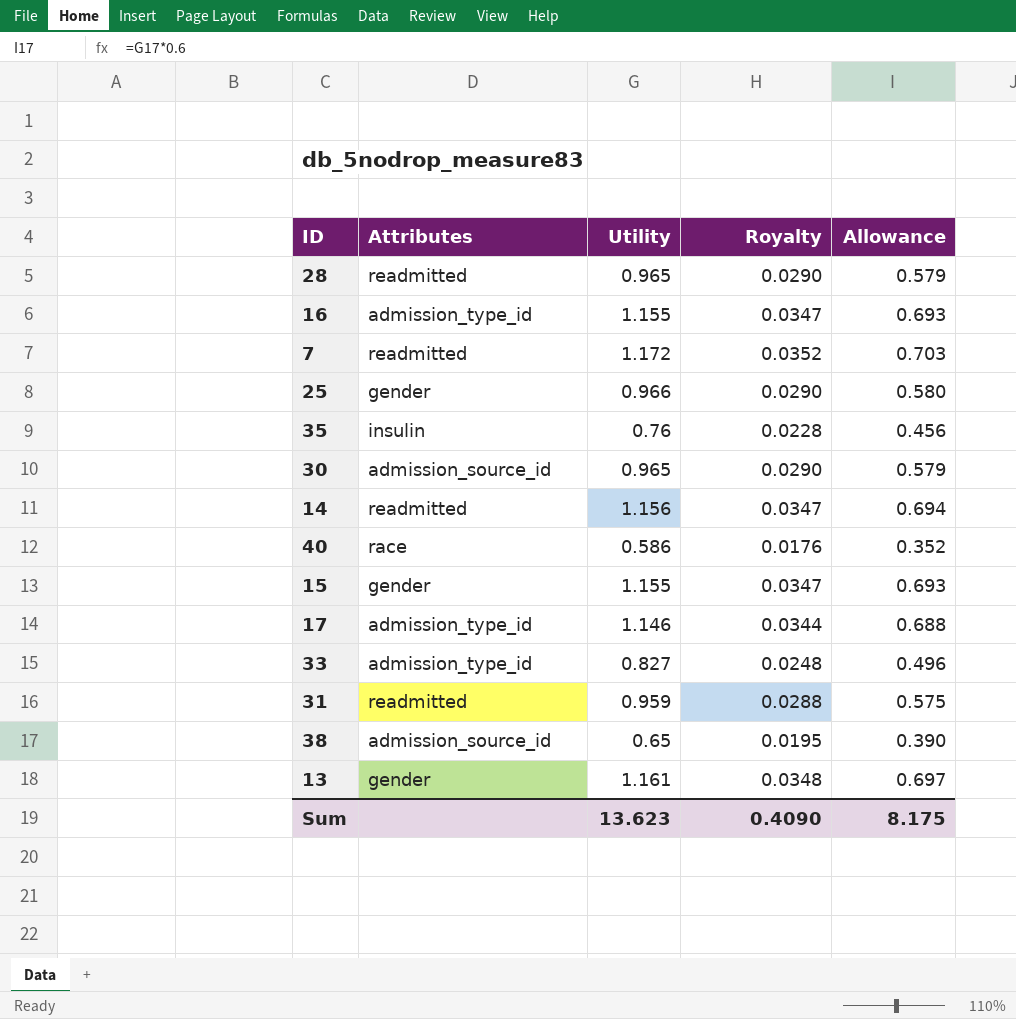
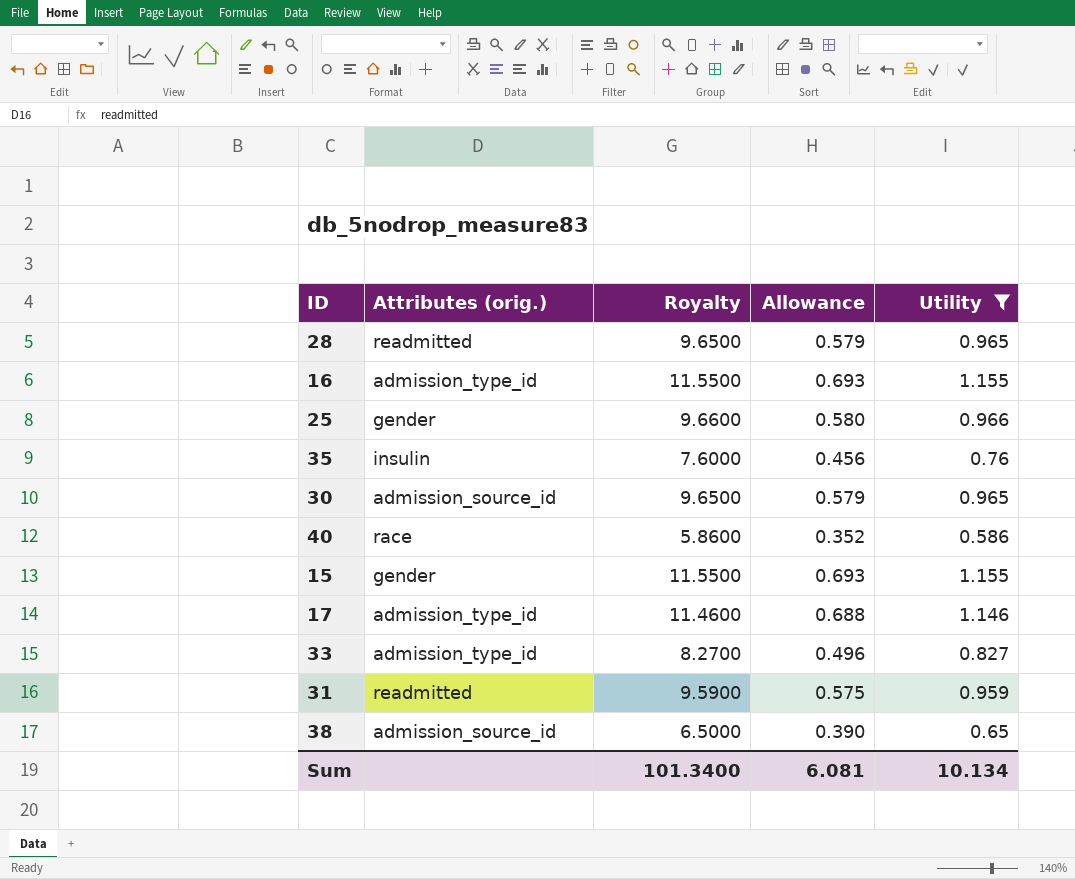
filter: none -> Utility <= 1.155
column name: Attributes -> Attributes (orig.)
column Royalty | formula: [Utility] * 0.03 -> [Utility] * 10
column Utility | position: 3 -> 5
Sum | Royalty: 0.4090 -> 101.3400
Sum | Allowance: 8.175 -> 6.081
Sum | Utility: 13.623 -> 10.134

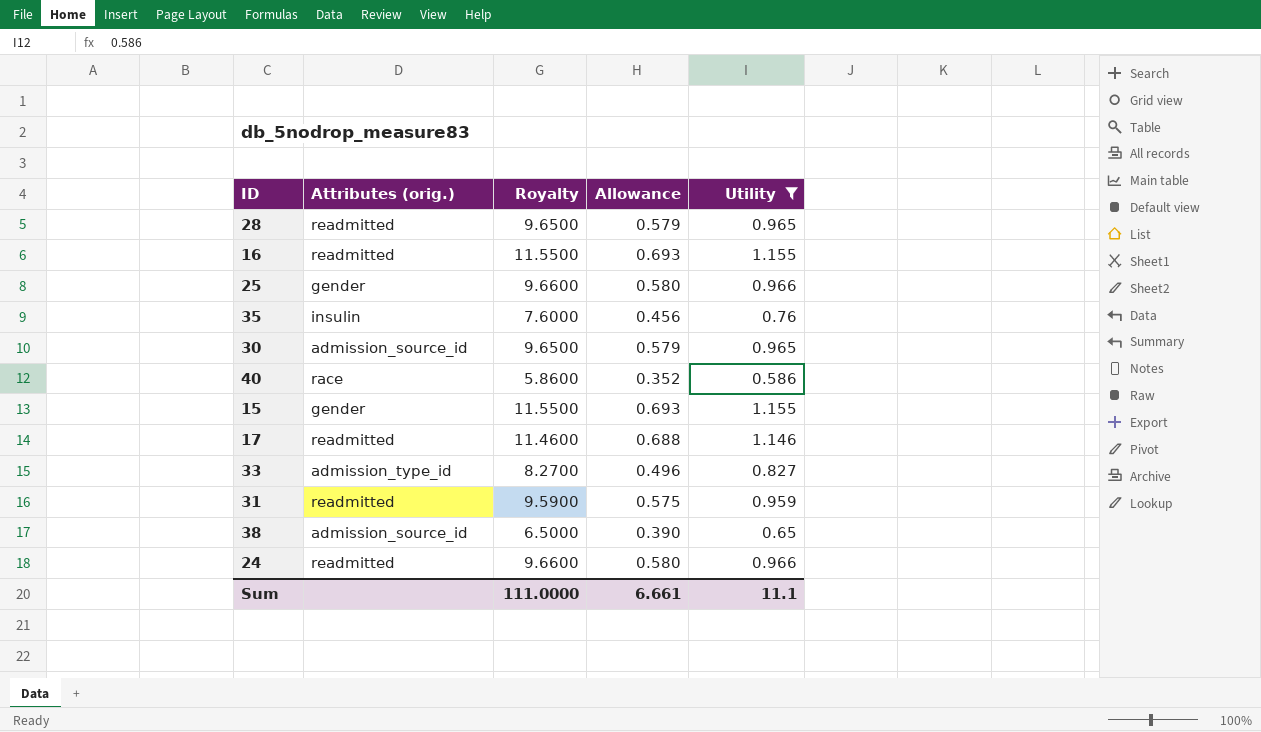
16 | Attributes (orig.): admission_type_id -> readmitted
17 | Attributes (orig.): admission_type_id -> readmitted
row 24: none -> readmitted | 9.6600 | 0.580 | 0.966
Sum | Royalty: 101.3400 -> 111.0000
Sum | Allowance: 6.081 -> 6.661
Sum | Utility: 10.134 -> 11.1

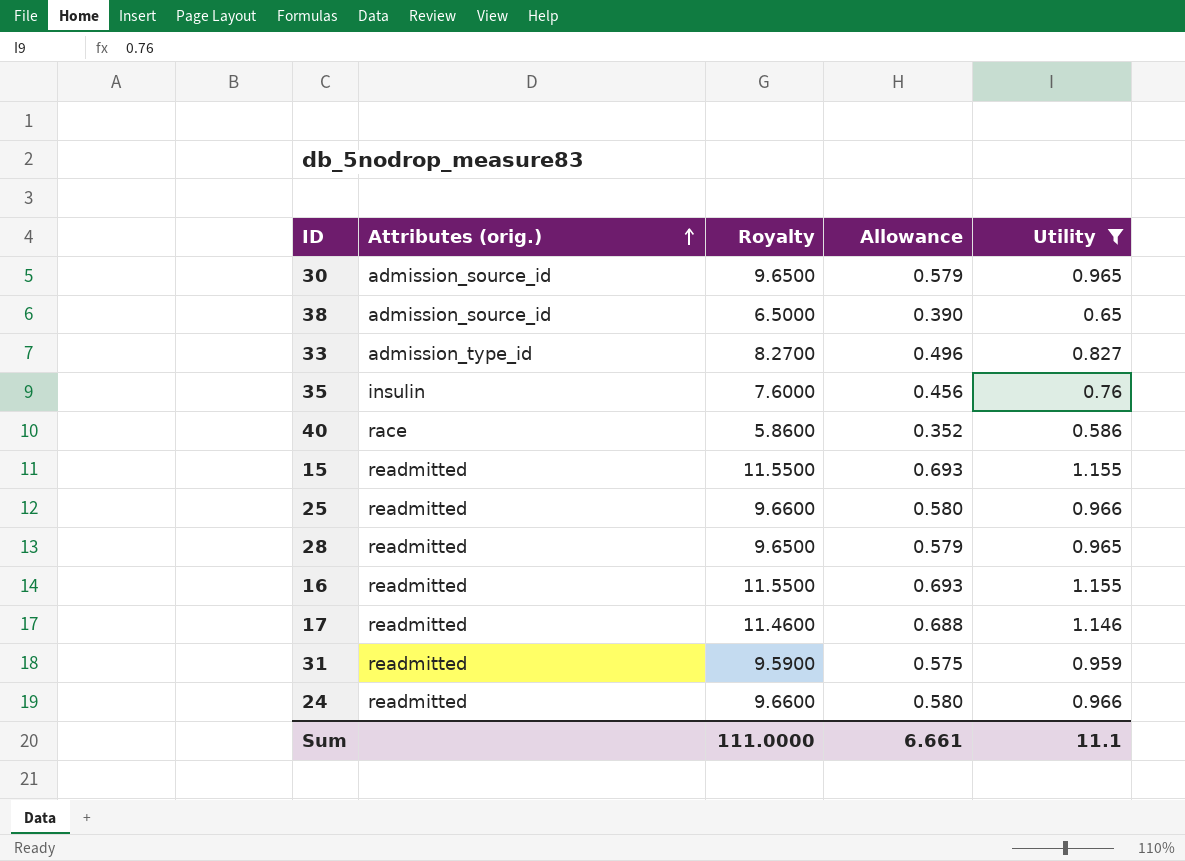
row order: none -> Attributes (orig.) ascending
15 | Attributes (orig.): gender -> readmitted
25 | Attributes (orig.): gender -> readmitted

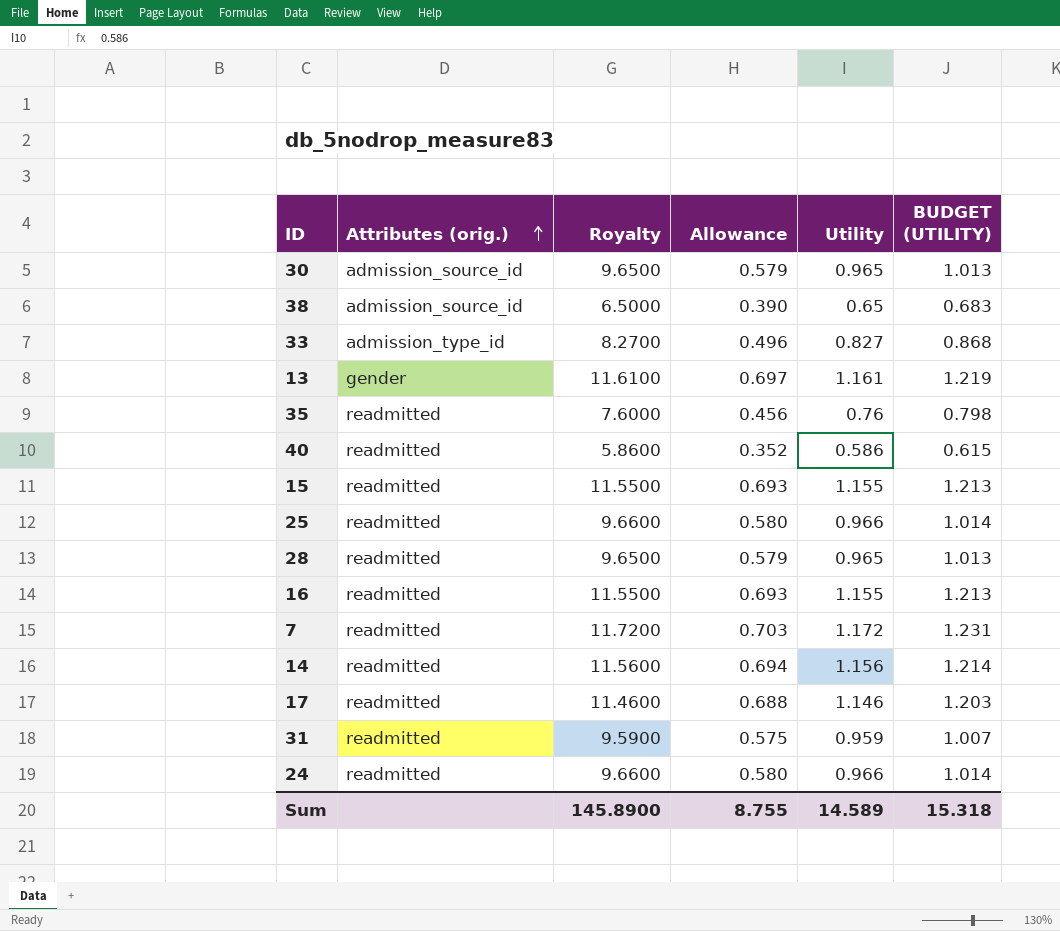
filter: Utility <= 1.155 -> none
column BUDGET (UTILITY) | formula: none -> [Utility] * 1.05
35 | Attributes (orig.): insulin -> readmitted
40 | Attributes (orig.): race -> readmitted
Sum | Royalty: 111.0000 -> 145.8900
Sum | Allowance: 6.661 -> 8.755
Sum | Utility: 11.1 -> 14.589

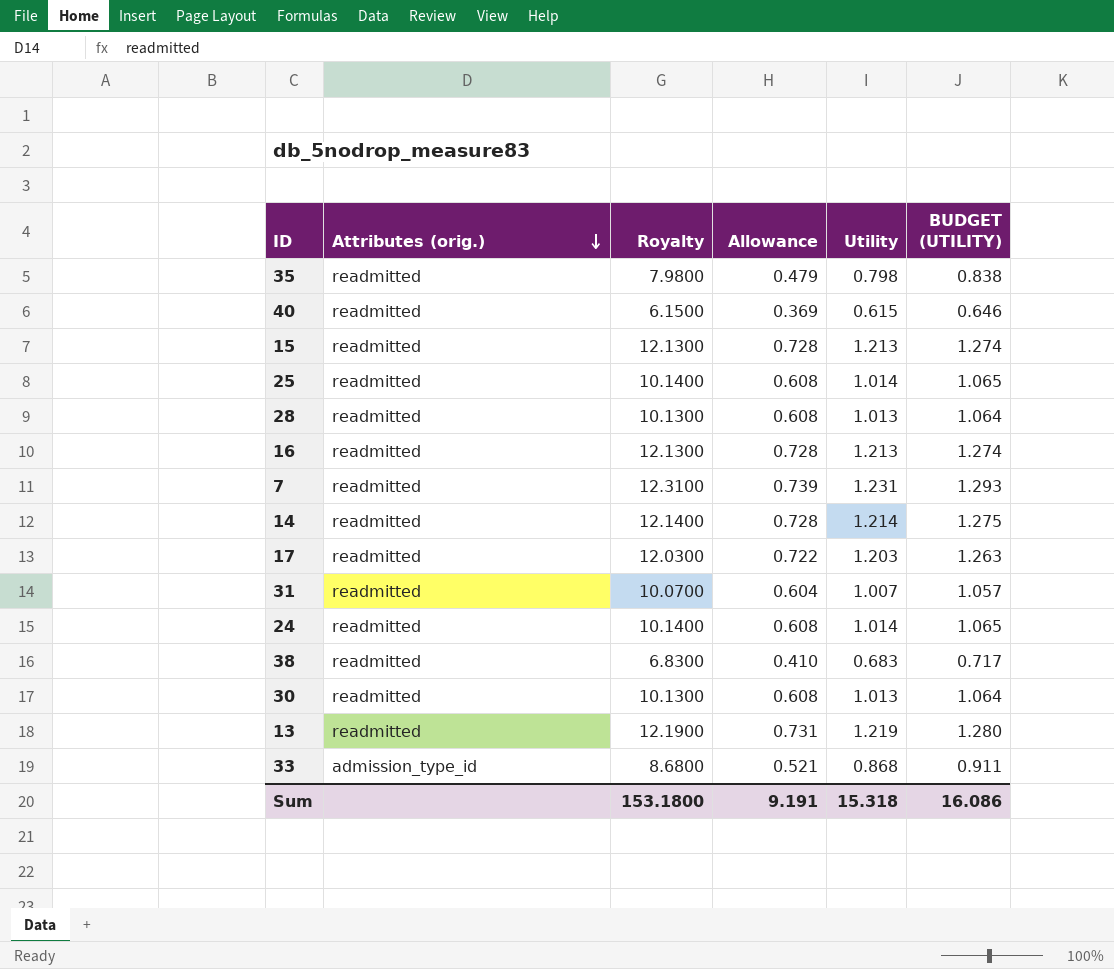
row order: Attributes (orig.) ascending -> Attributes (orig.) descending
35 | Royalty: 7.6000 -> 7.9800
35 | Allowance: 0.456 -> 0.479
35 | Utility: 0.76 -> 0.798
35 | BUDGET (UTILITY): 0.798 -> 0.838
40 | Royalty: 5.8600 -> 6.1500
40 | Allowance: 0.352 -> 0.369
40 | Utility: 0.586 -> 0.615
40 | BUDGET (UTILITY): 0.615 -> 0.646
15 | Royalty: 11.5500 -> 12.1300
15 | Allowance: 0.693 -> 0.728
15 | Utility: 1.155 -> 1.213
15 | BUDGET (UTILITY): 1.213 -> 1.274
25 | Royalty: 9.6600 -> 10.1400
25 | Allowance: 0.580 -> 0.608
25 | Utility: 0.966 -> 1.014
25 | BUDGET (UTILITY): 1.014 -> 1.065
28 | Royalty: 9.6500 -> 10.1300
28 | Allowance: 0.579 -> 0.608
28 | Utility: 0.965 -> 1.013
28 | BUDGET (UTILITY): 1.013 -> 1.064
16 | Royalty: 11.5500 -> 12.1300
16 | Allowance: 0.693 -> 0.728
16 | Utility: 1.155 -> 1.213
16 | BUDGET (UTILITY): 1.213 -> 1.274
7 | Royalty: 11.7200 -> 12.3100
7 | Allowance: 0.703 -> 0.739
7 | Utility: 1.172 -> 1.231
7 | BUDGET (UTILITY): 1.231 -> 1.293
14 | Royalty: 11.5600 -> 12.1400
14 | Allowance: 0.694 -> 0.728
14 | Utility: 1.156 -> 1.214
14 | BUDGET (UTILITY): 1.214 -> 1.275
17 | Royalty: 11.4600 -> 12.0300
17 | Allowance: 0.688 -> 0.722
17 | Utility: 1.146 -> 1.203
17 | BUDGET (UTILITY): 1.203 -> 1.263
31 | Royalty: 9.5900 -> 10.0700
31 | Allowance: 0.575 -> 0.604
31 | Utility: 0.959 -> 1.007
31 | BUDGET (UTILITY): 1.007 -> 1.057
24 | Royalty: 9.6600 -> 10.1400
24 | Allowance: 0.580 -> 0.608
24 | Utility: 0.966 -> 1.014
24 | BUDGET (UTILITY): 1.014 -> 1.065
38 | Attributes (orig.): admission_source_id -> readmitted
38 | Royalty: 6.5000 -> 6.8300
38 | Allowance: 0.390 -> 0.410
38 | Utility: 0.65 -> 0.683
38 | BUDGET (UTILITY): 0.683 -> 0.717
30 | Attributes (orig.): admission_source_id -> readmitted
30 | Royalty: 9.6500 -> 10.1300
30 | Allowance: 0.579 -> 0.608
30 | Utility: 0.965 -> 1.013
30 | BUDGET (UTILITY): 1.013 -> 1.064
13 | Attributes (orig.): gender -> readmitted
13 | Royalty: 11.6100 -> 12.1900
13 | Allowance: 0.697 -> 0.731
13 | Utility: 1.161 -> 1.219
13 | BUDGET (UTILITY): 1.219 -> 1.280
33 | Royalty: 8.2700 -> 8.6800
33 | Allowance: 0.496 -> 0.521
33 | Utility: 0.827 -> 0.868
33 | BUDGET (UTILITY): 0.868 -> 0.911
Sum | Royalty: 145.8900 -> 153.1800
Sum | Allowance: 8.755 -> 9.191
Sum | Utility: 14.589 -> 15.318
Sum | BUDGET (UTILITY): 15.318 -> 16.086

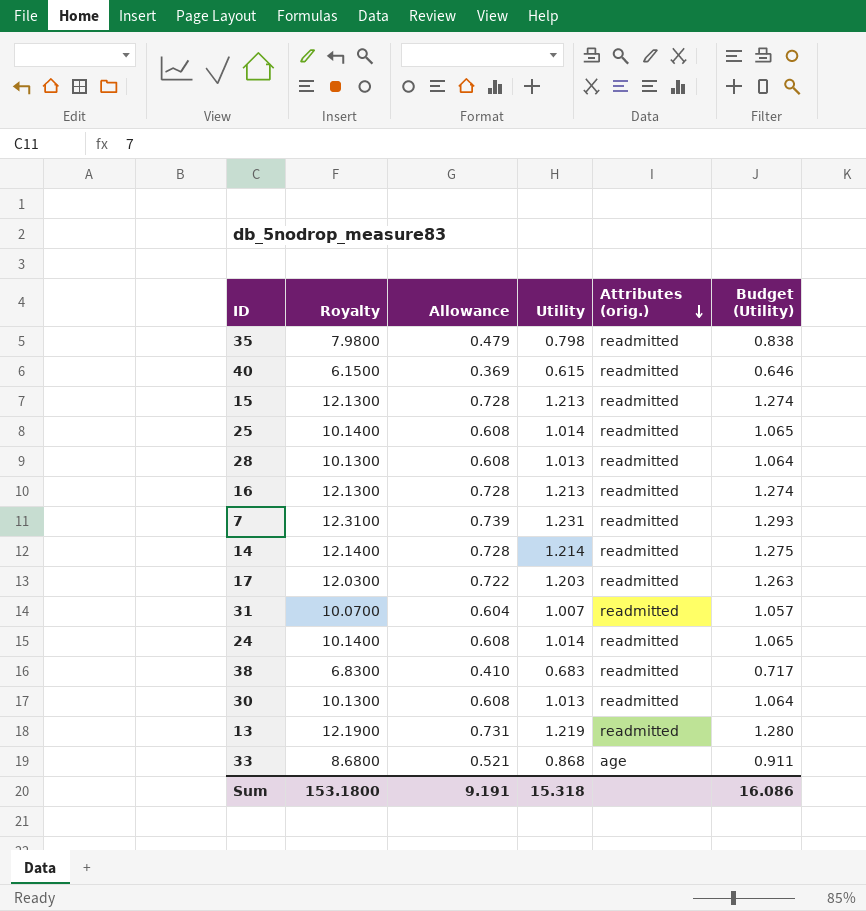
column Attributes (orig.) | position: 2 -> 5
column name: BUDGET (UTILITY) -> Budget (Utility)
33 | Attributes (orig.): admission_type_id -> age

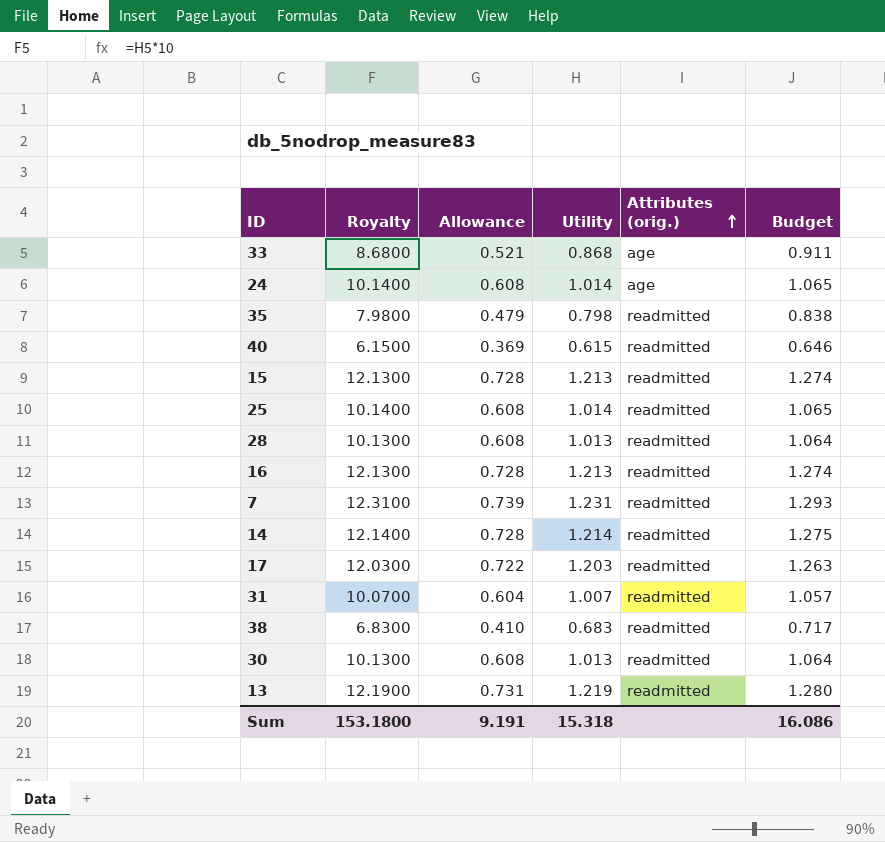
row order: Attributes (orig.) descending -> Attributes (orig.) ascending
column name: Budget (Utility) -> Budget
24 | Attributes (orig.): readmitted -> age

